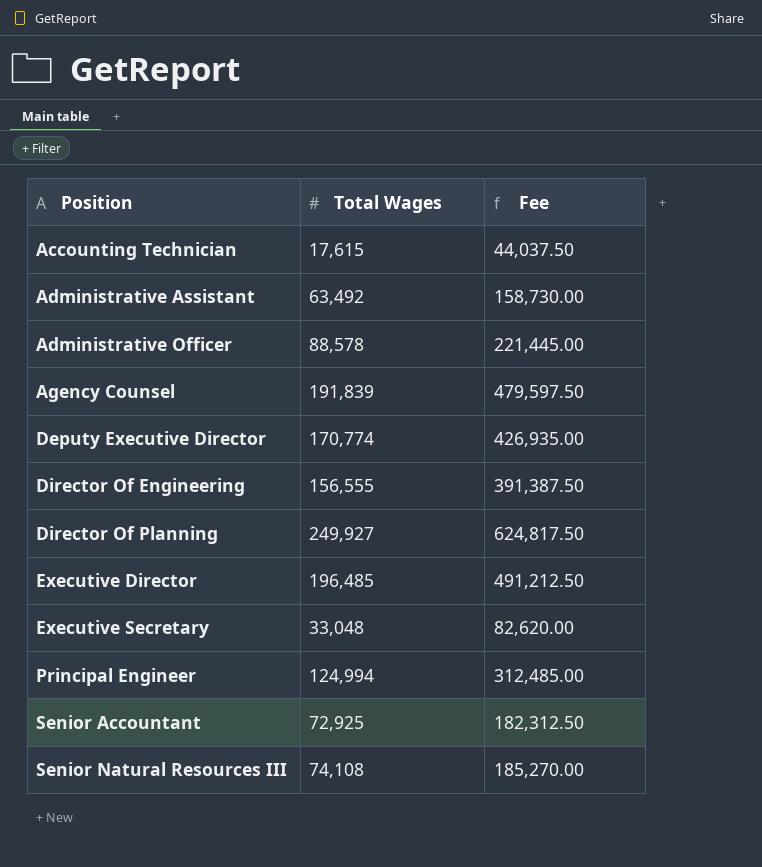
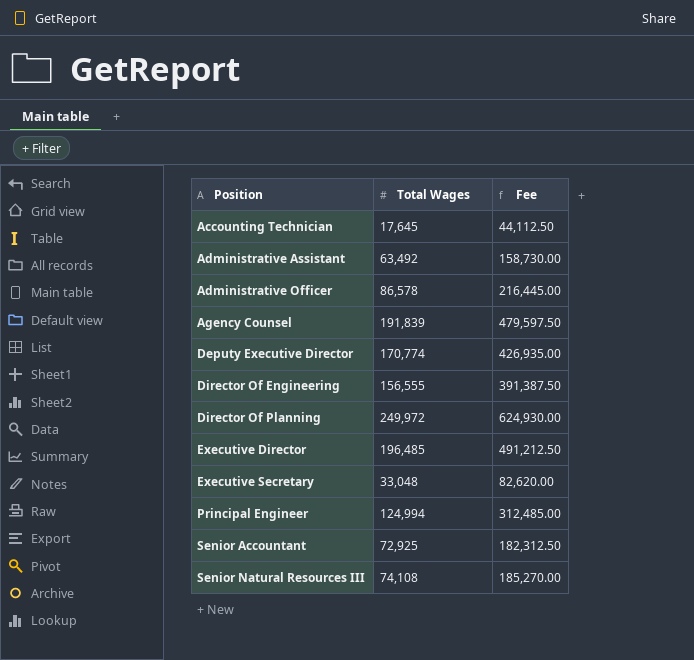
Accounting Technician | Total Wages: 17,615 -> 17,645
Accounting Technician | Fee: 44,037.50 -> 44,112.50
Administrative Officer | Total Wages: 88,578 -> 86,578
Administrative Officer | Fee: 221,445.00 -> 216,445.00
Director Of Planning | Total Wages: 249,927 -> 249,972
Director Of Planning | Fee: 624,817.50 -> 624,930.00

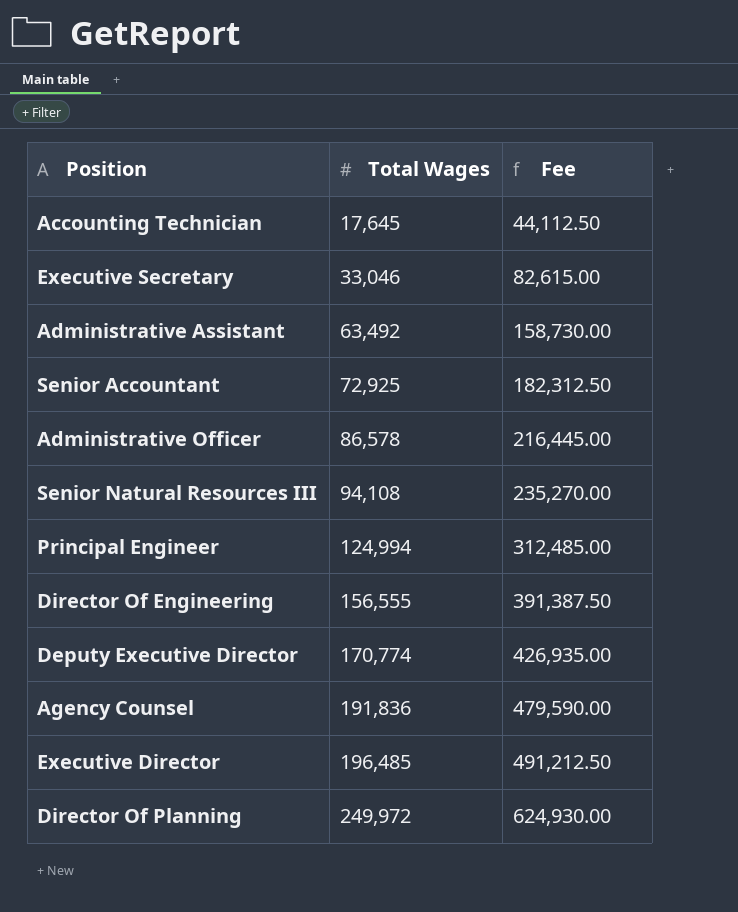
row order: Position ascending -> Total Wages ascending
Executive Secretary | Total Wages: 33,048 -> 33,046
Executive Secretary | Fee: 82,620.00 -> 82,615.00
Senior Natural Resources III | Total Wages: 74,108 -> 94,108
Senior Natural Resources III | Fee: 185,270.00 -> 235,270.00
Agency Counsel | Total Wages: 191,839 -> 191,836
Agency Counsel | Fee: 479,597.50 -> 479,590.00

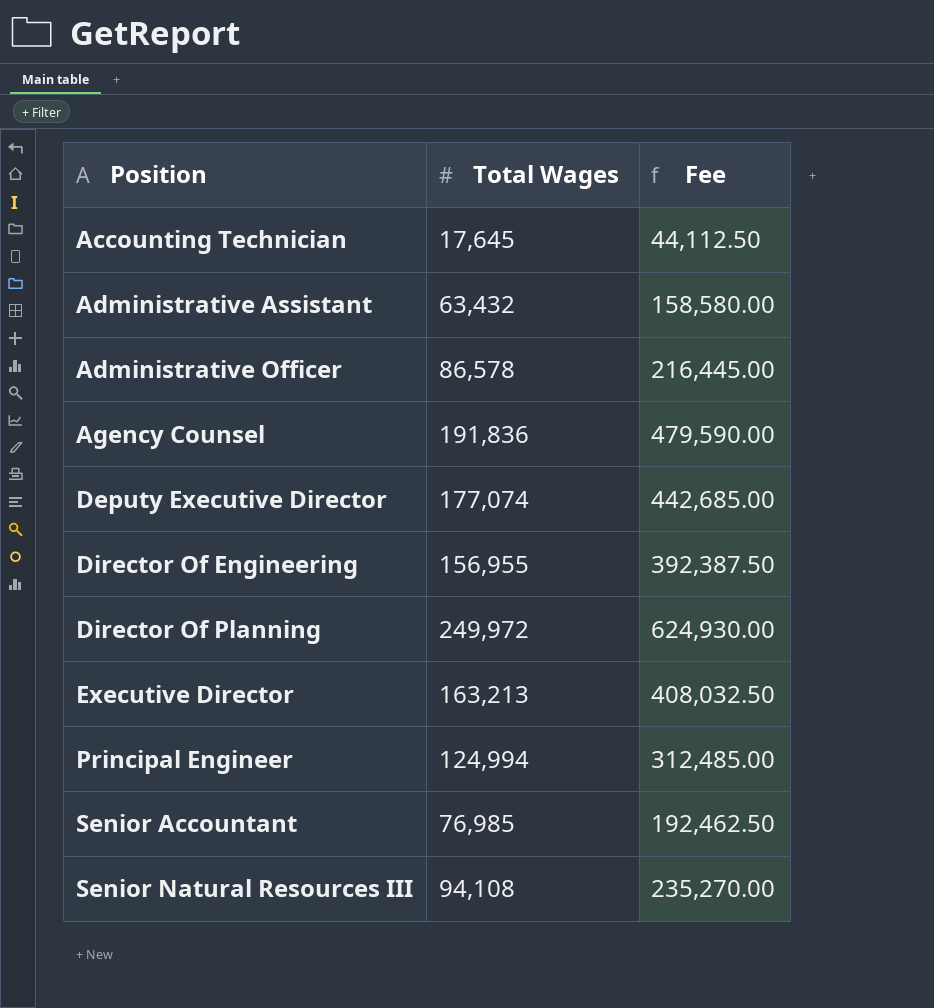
row order: Total Wages ascending -> Position ascending
row Executive Secretary: 33,046 | 82,615.00 -> none
Administrative Assistant | Total Wages: 63,492 -> 63,432
Administrative Assistant | Fee: 158,730.00 -> 158,580.00
Deputy Executive Director | Total Wages: 170,774 -> 177,074
Deputy Executive Director | Fee: 426,935.00 -> 442,685.00
Director Of Engineering | Total Wages: 156,555 -> 156,955
Director Of Engineering | Fee: 391,387.50 -> 392,387.50
Executive Director | Total Wages: 196,485 -> 163,213
Executive Director | Fee: 491,212.50 -> 408,032.50
Senior Accountant | Total Wages: 72,925 -> 76,985
Senior Accountant | Fee: 182,312.50 -> 192,462.50

